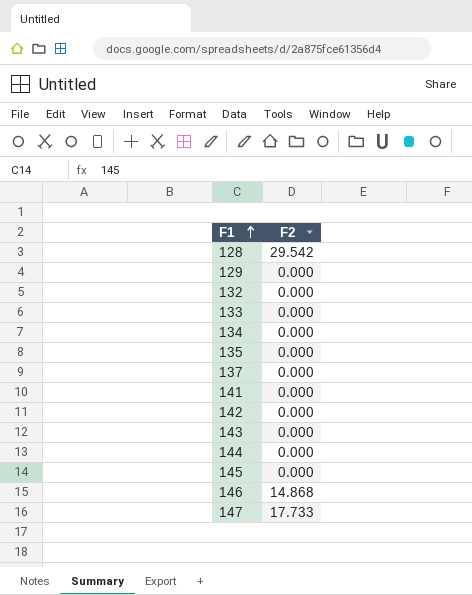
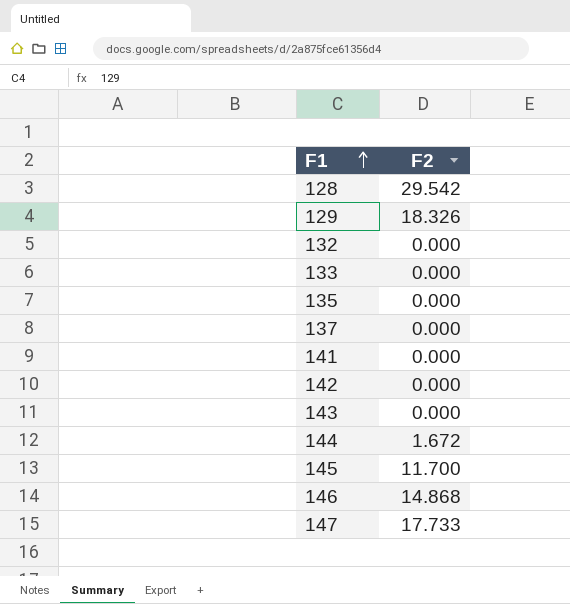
row 134: 0.000 -> none
129 | F2: 0.000 -> 18.326
144 | F2: 0.000 -> 1.672
145 | F2: 0.000 -> 11.700

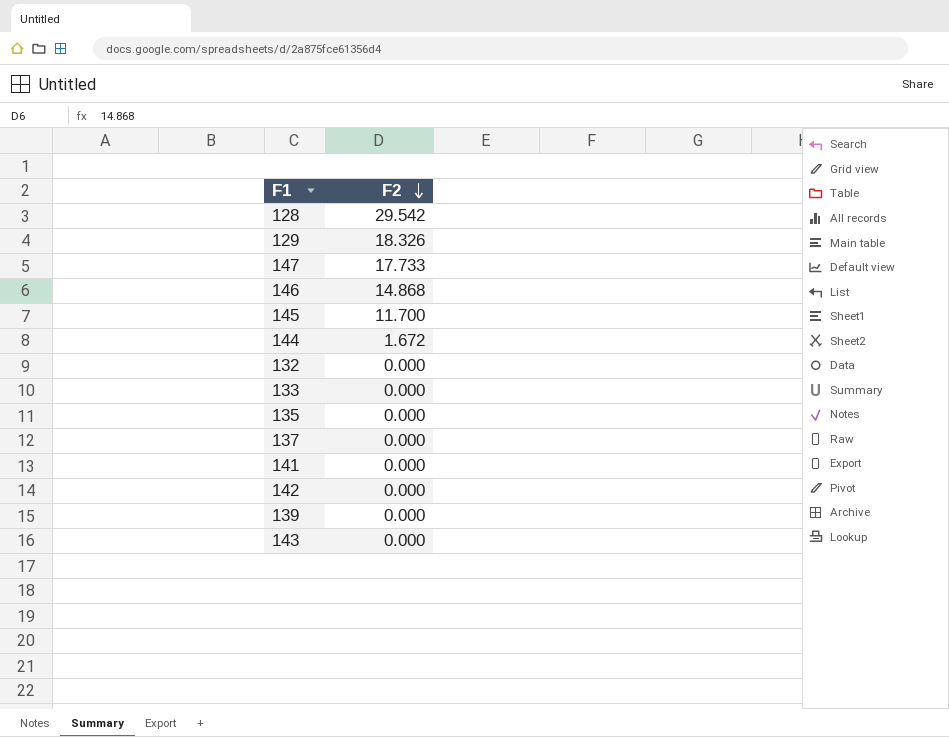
row order: F1 ascending -> F2 descending
row 139: none -> 0.000

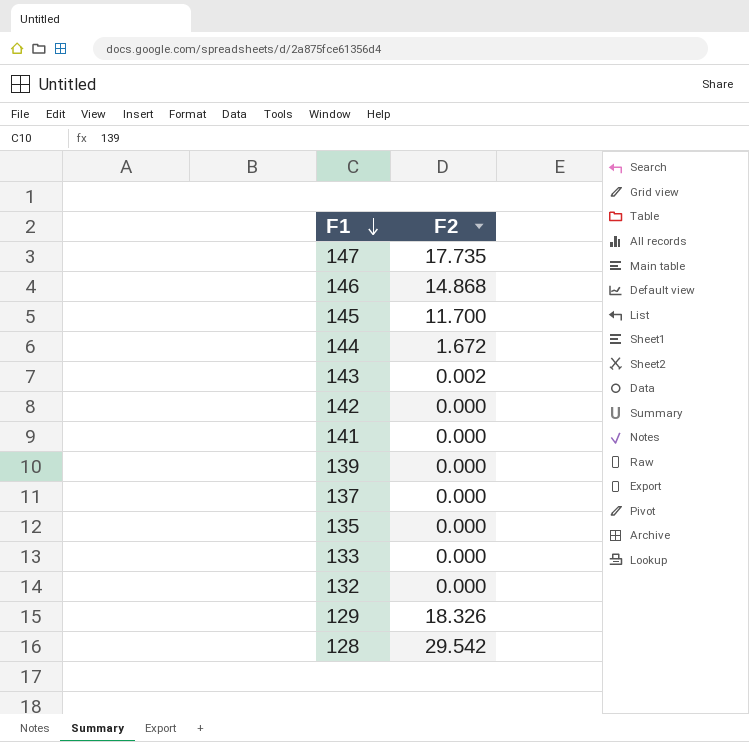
row order: F2 descending -> F1 descending
147 | F2: 17.733 -> 17.735
143 | F2: 0.000 -> 0.002

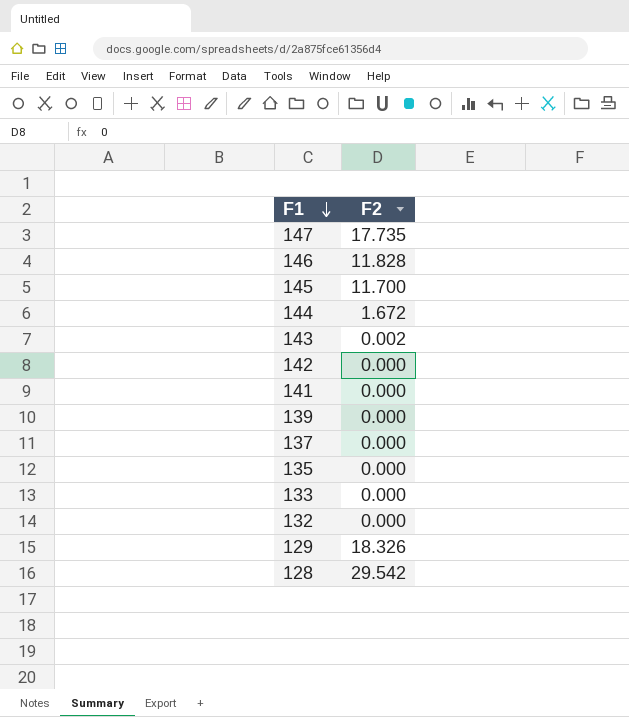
146 | F2: 14.868 -> 11.828

